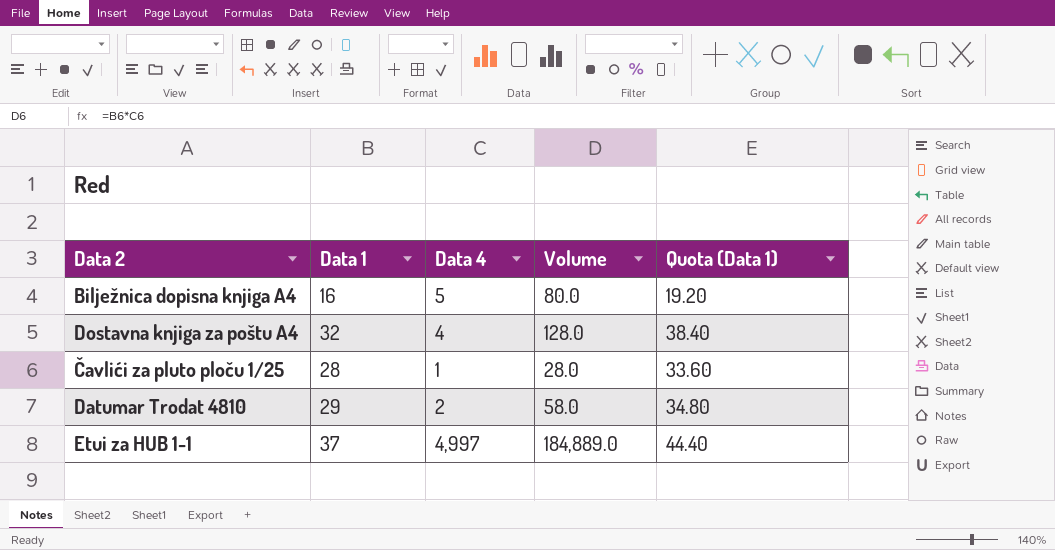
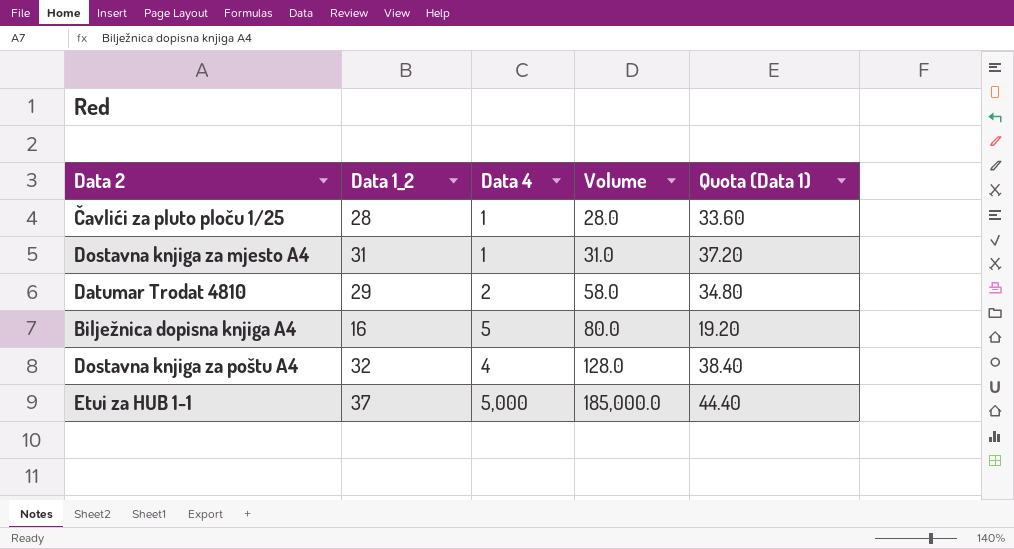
row order: none -> Volume ascending
column name: Data 1 -> Data 1_2
row Dostavna knjiga za mjesto A4: none -> 31 | 1 | 31.0 | 37.20
Etui za HUB 1-1 | Data 4: 4,997 -> 5,000
Etui za HUB 1-1 | Volume: 184,889.0 -> 185,000.0

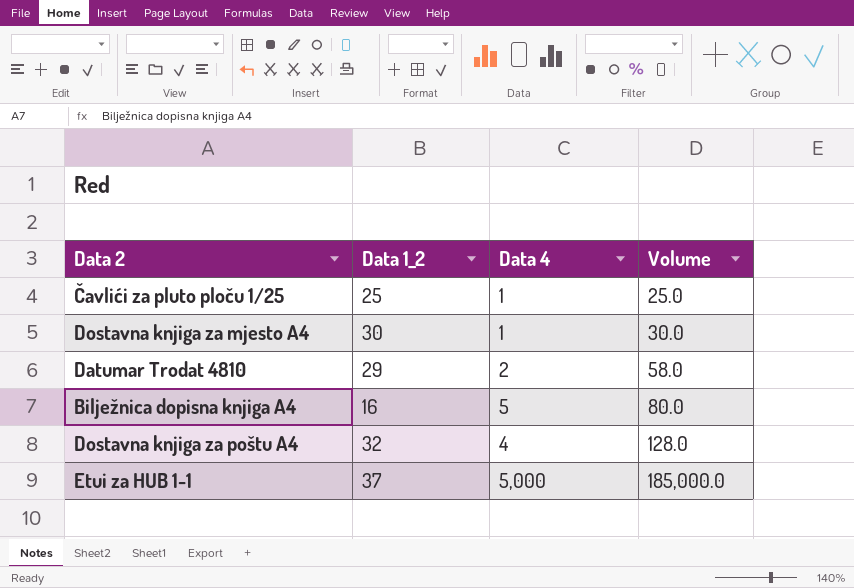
column Quota (Data 1) | formula: [Data 1_2] * 1.2 -> none
Čavlići za pluto ploču 1/25 | Data 1_2: 28 -> 25
Čavlići za pluto ploču 1/25 | Volume: 28.0 -> 25.0
Dostavna knjiga za mjesto A4 | Data 1_2: 31 -> 30
Dostavna knjiga za mjesto A4 | Volume: 31.0 -> 30.0

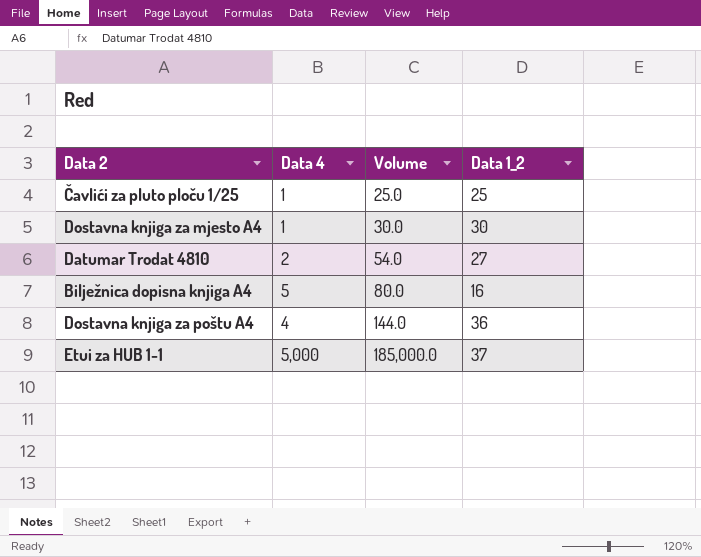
column Data 1_2 | position: 2 -> 4
Datumar Trodat 4810 | Volume: 58.0 -> 54.0
Datumar Trodat 4810 | Data 1_2: 29 -> 27
Dostavna knjiga za poštu A4 | Volume: 128.0 -> 144.0
Dostavna knjiga za poštu A4 | Data 1_2: 32 -> 36

